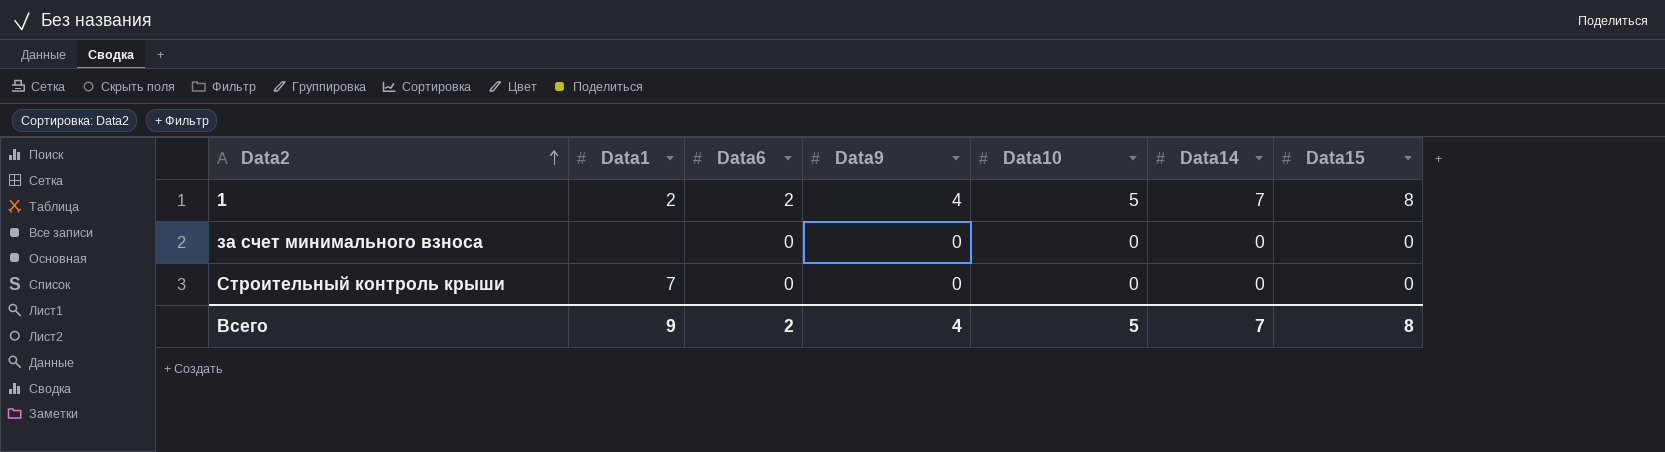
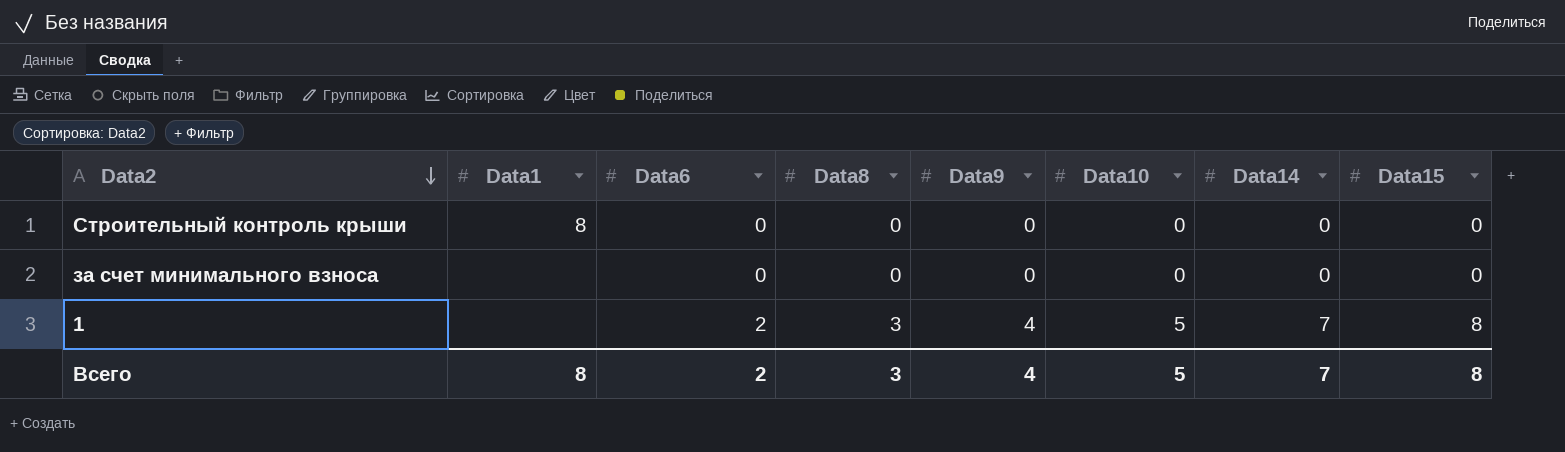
row order: Data2 ascending -> Data2 descending
column Data8 | position: none -> 4
Строительный контроль крыши | Data1: 7 -> 8
1 | Data1: 2 -> none
Всего | Data1: 9 -> 8

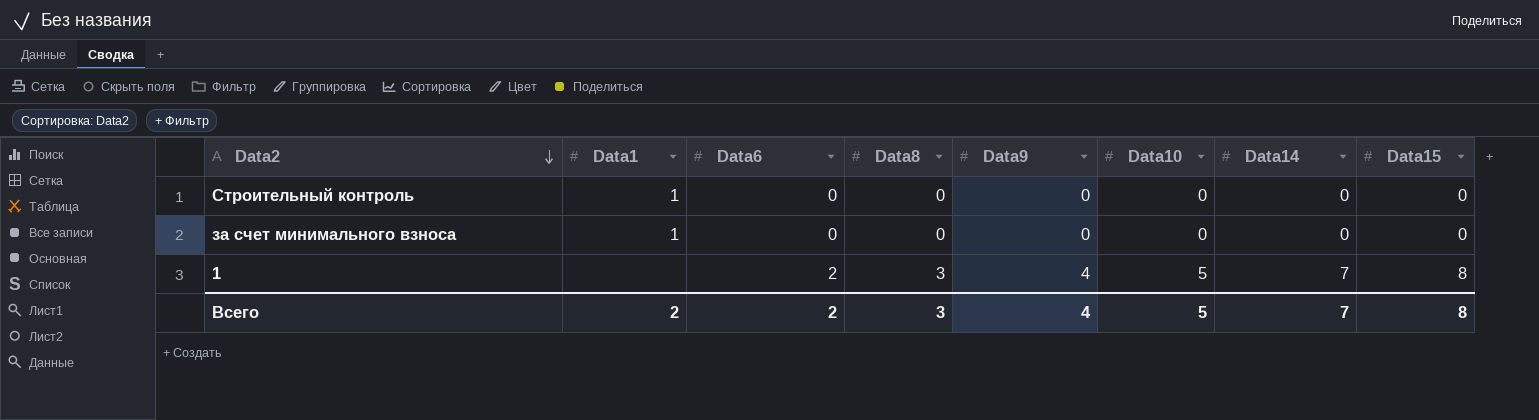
row Строительный контроль крыши: 8 | 0 | 0 | 0 | 0 | 0 | 0 -> none
row Строительный контроль: none -> 1 | 0 | 0 | 0 | 0 | 0 | 0
за счет минимального взноса | Data1: none -> 1
Всего | Data1: 8 -> 2

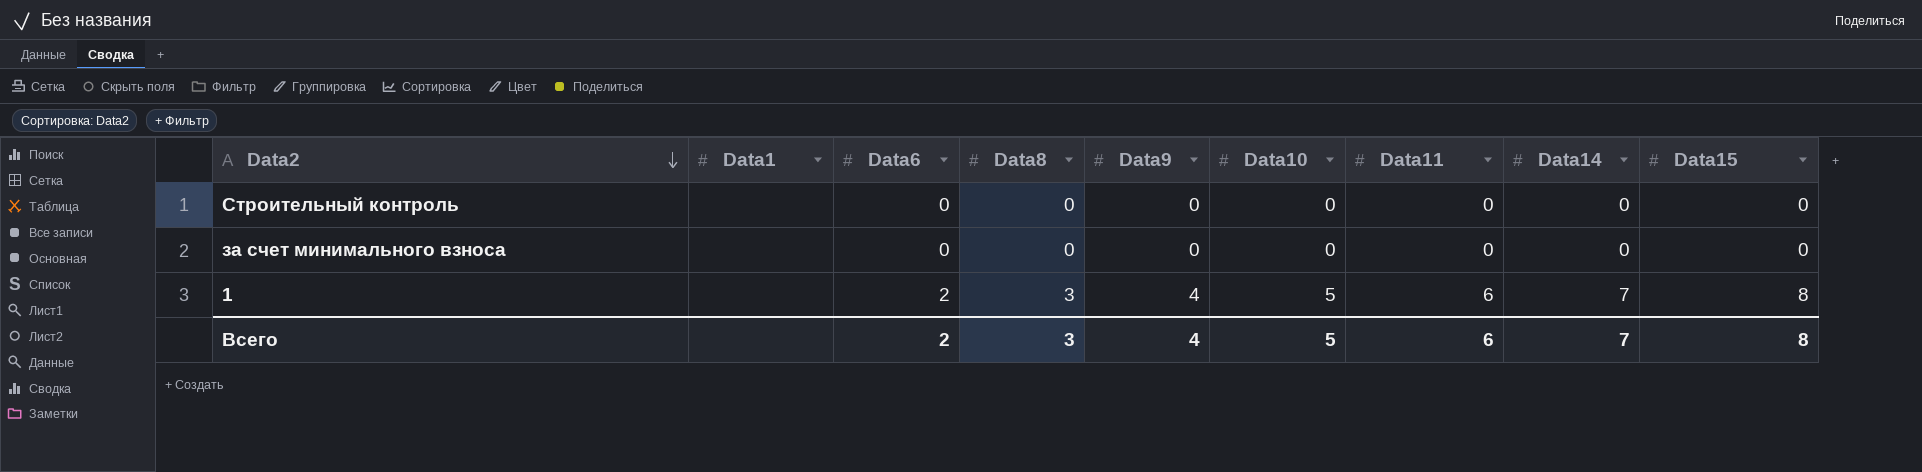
column Data11 | position: none -> 7
Строительный контроль | Data1: 1 -> none
за счет минимального взноса | Data1: 1 -> none
Всего | Data1: 2 -> none

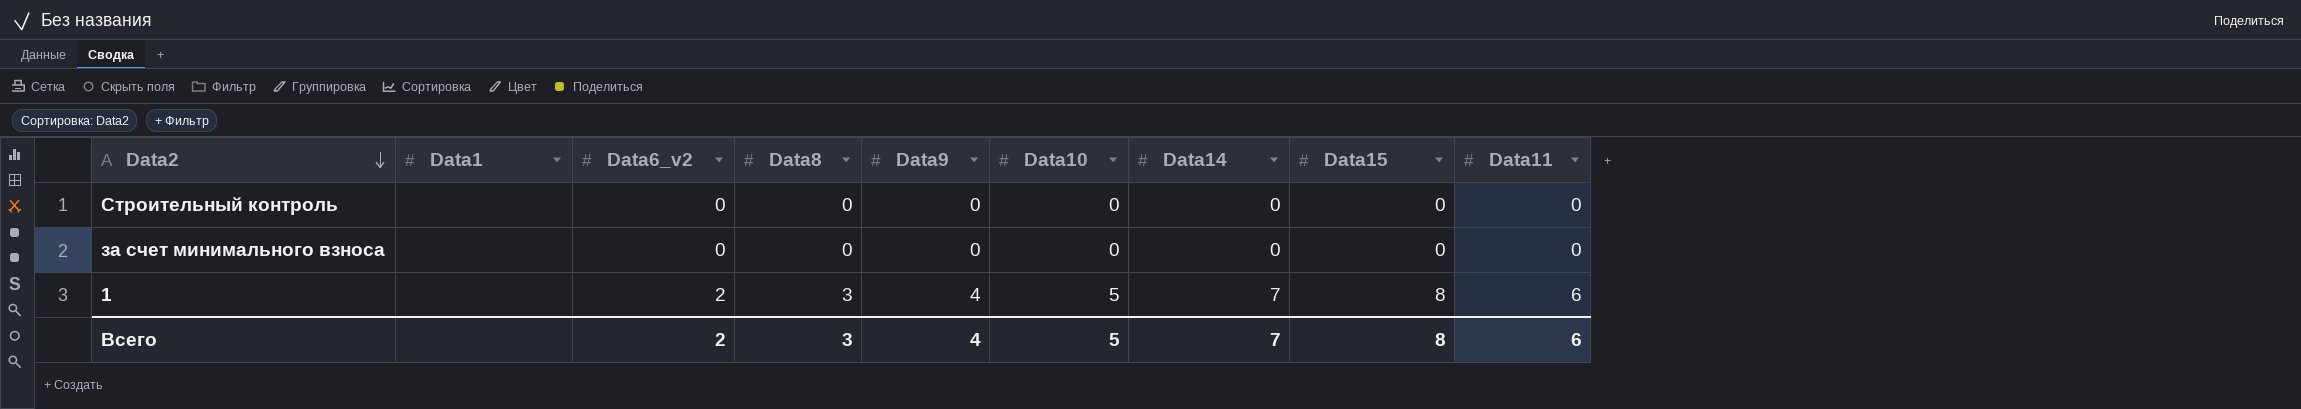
column name: Data6 -> Data6_v2
column Data11 | position: 7 -> 9

